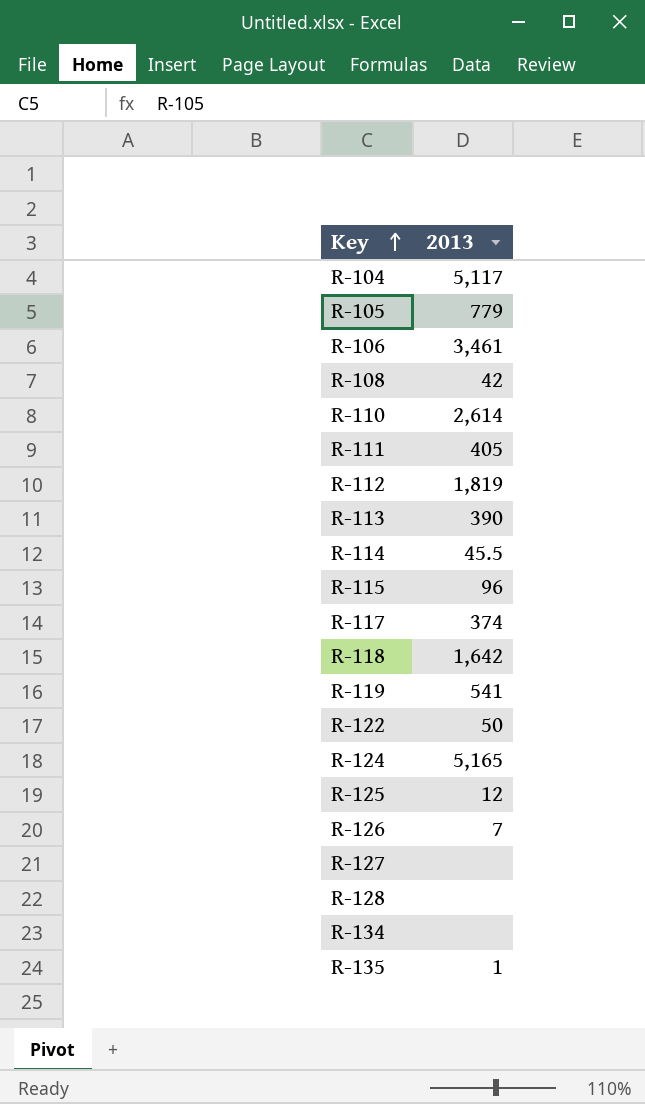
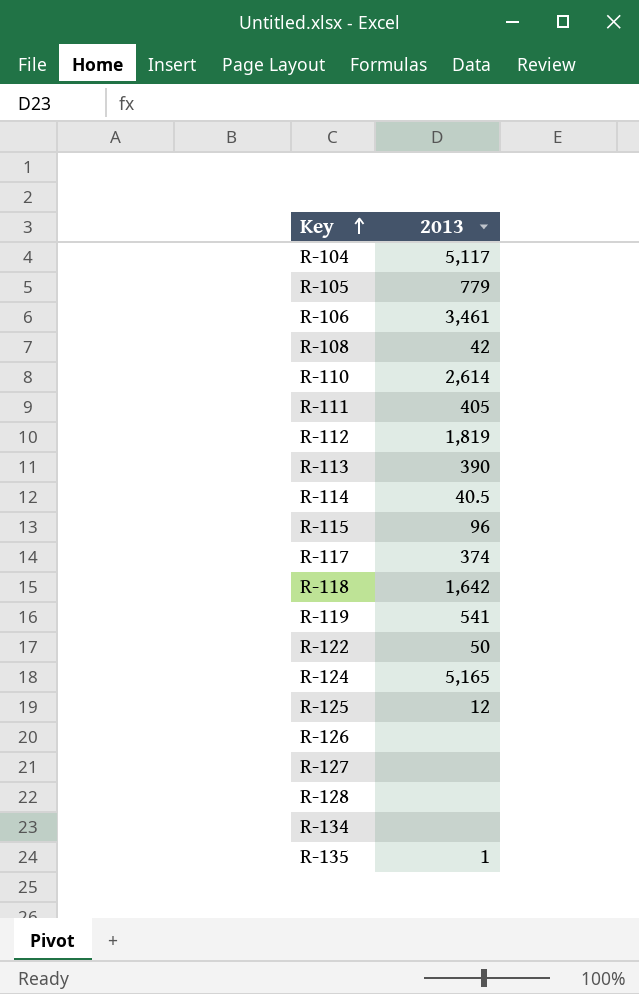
R-114 | 2013: 45.5 -> 40.5
R-126 | 2013: 7 -> none

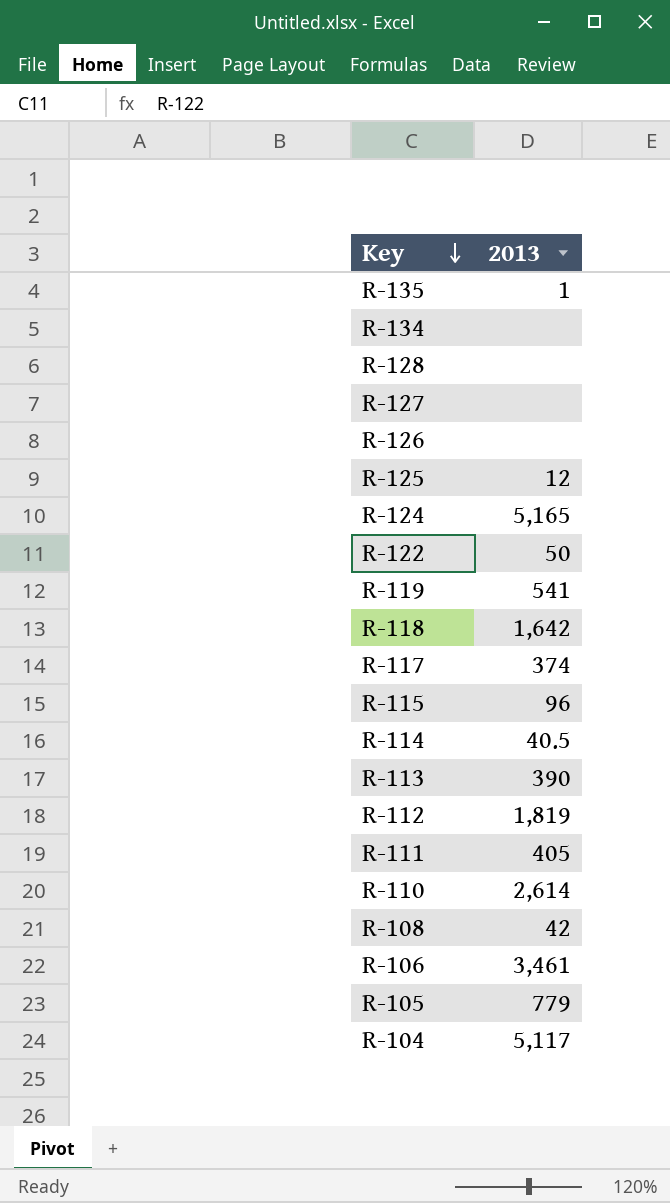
row order: Key ascending -> Key descending

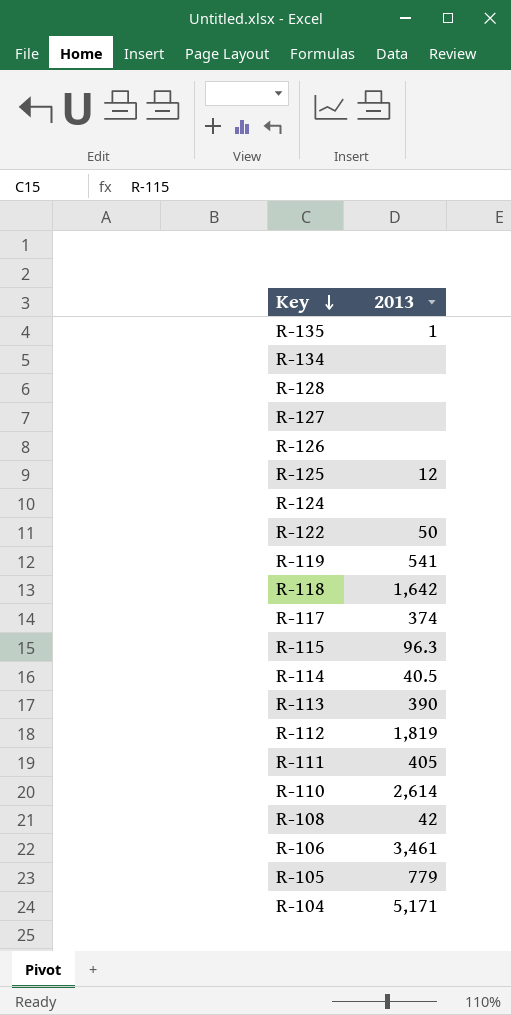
R-124 | 2013: 5,165 -> none
R-115 | 2013: 96 -> 96.3
R-104 | 2013: 5,117 -> 5,171

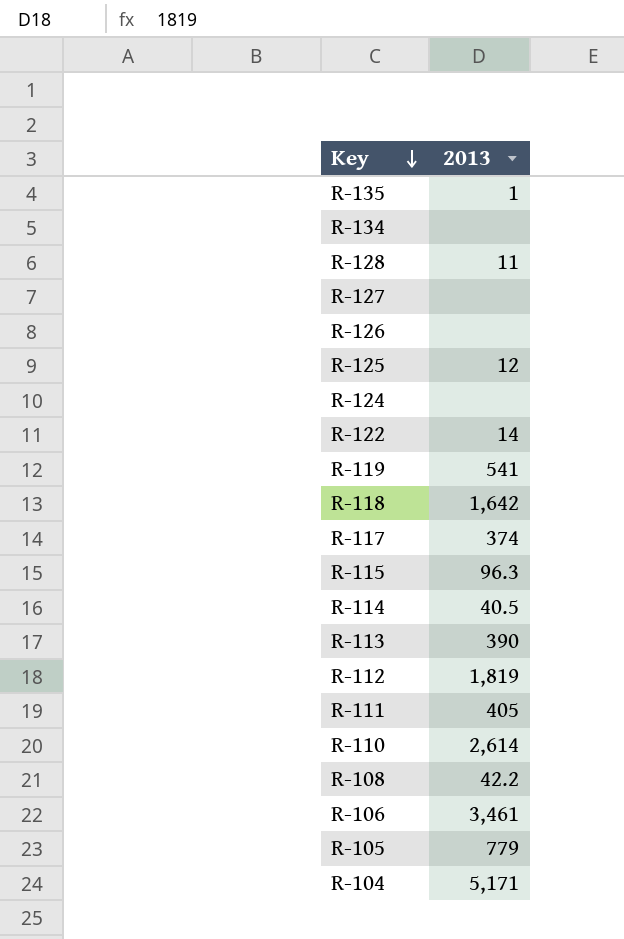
R-128 | 2013: none -> 11
R-122 | 2013: 50 -> 14
R-108 | 2013: 42 -> 42.2

